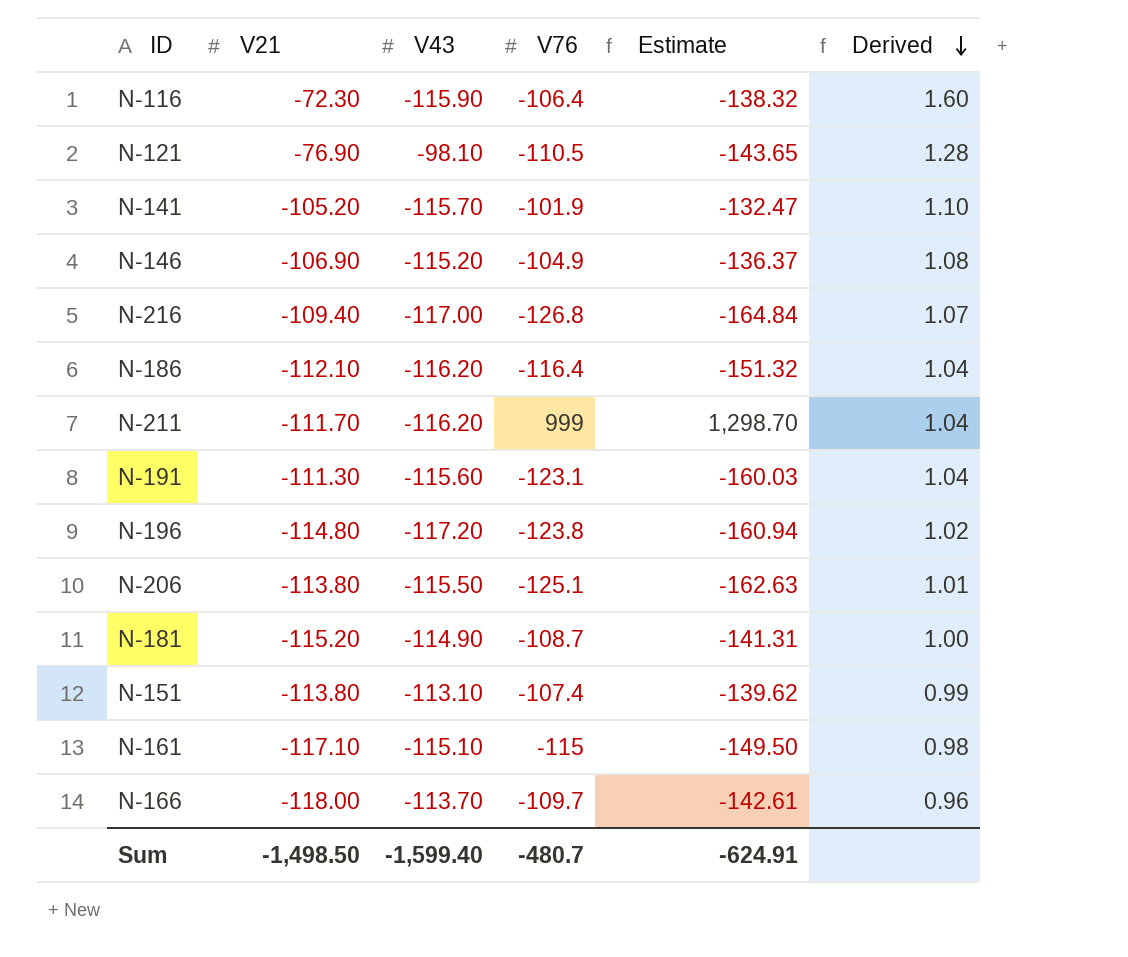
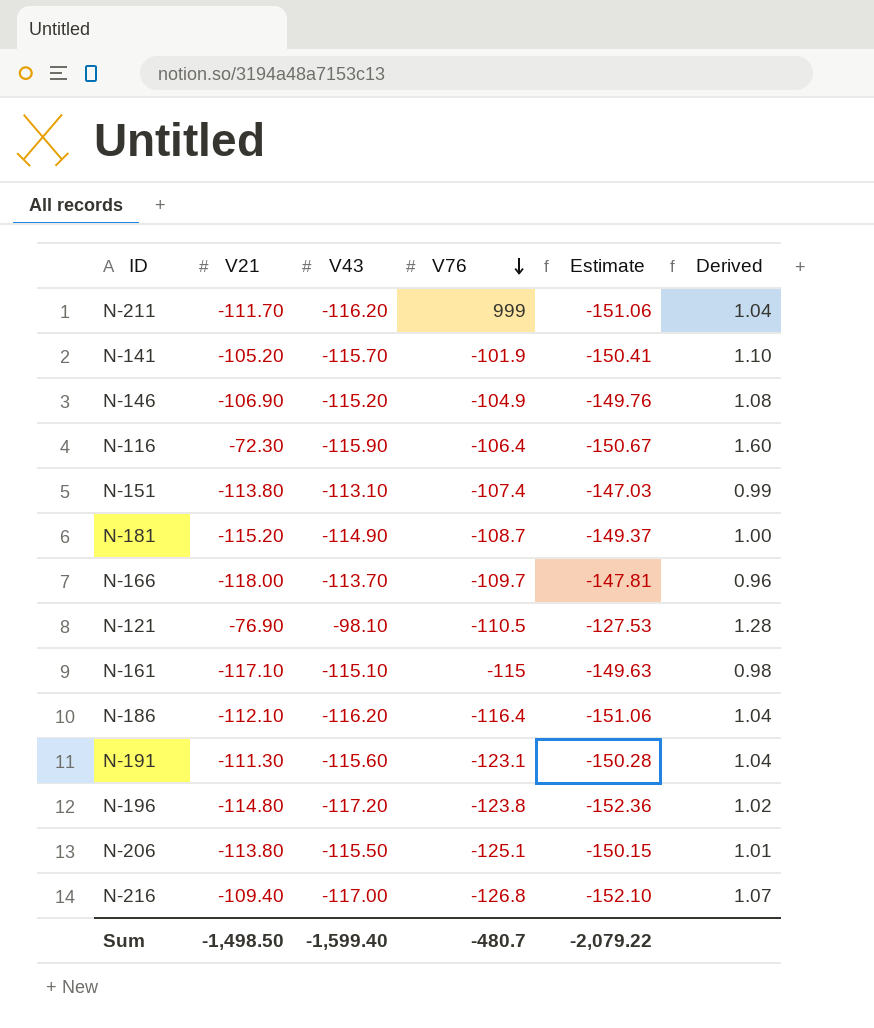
row order: Derived descending -> V76 descending
column Estimate | formula: [V76] * 1.3 -> [V43] * 1.3
Sum | Estimate: -624.91 -> -2,079.22

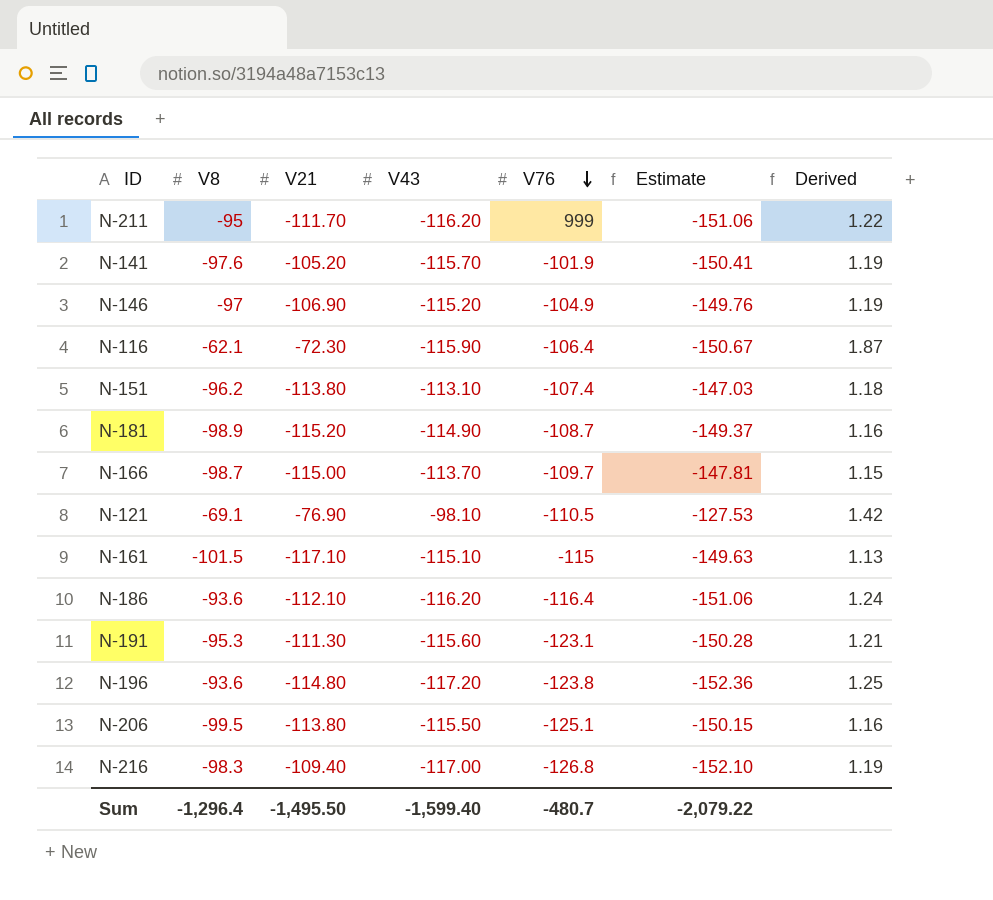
column V8 | position: none -> 2
column Derived | formula: [V43] / [V21] -> [V43] / [V8]
N-166 | V21: -118.00 -> -115.00
Sum | V21: -1,498.50 -> -1,495.50

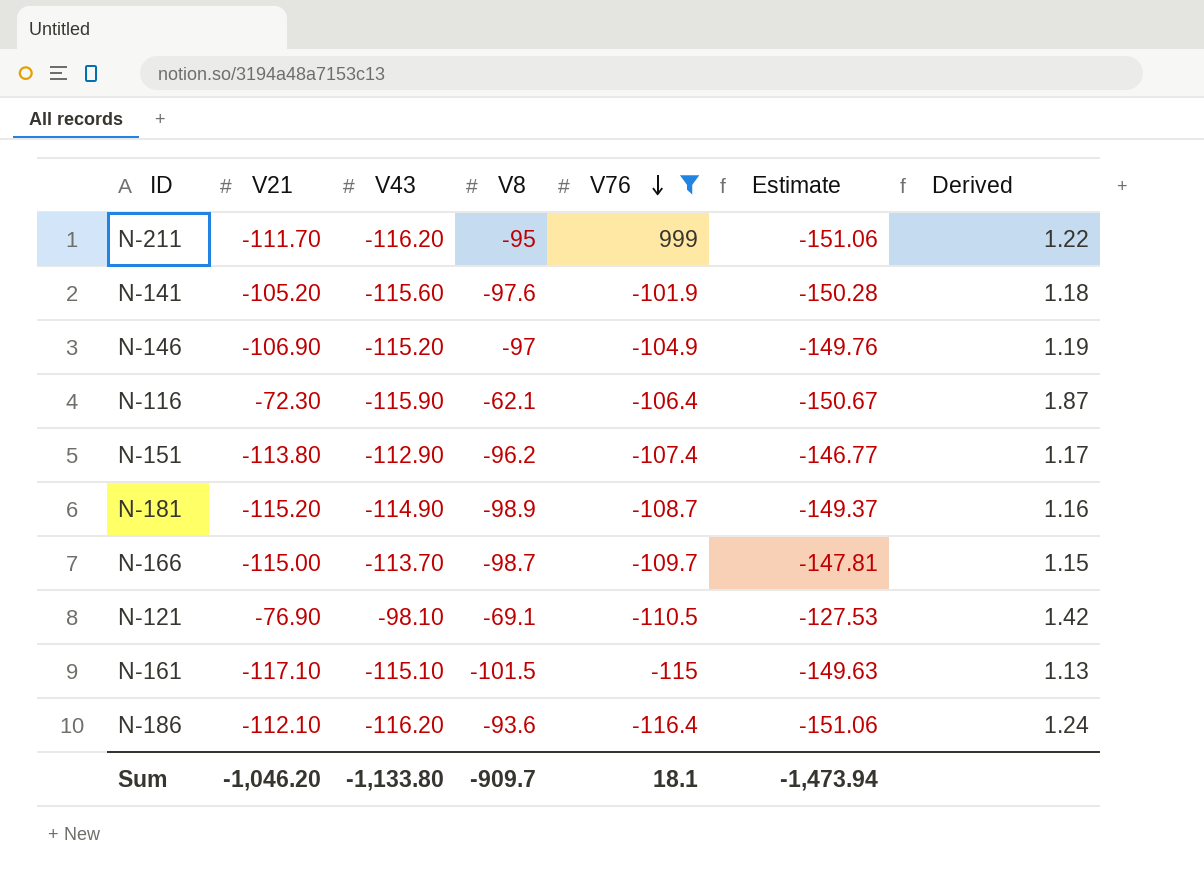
filter: none -> V76 >= -116.4
column V8 | position: 2 -> 4
N-141 | V43: -115.70 -> -115.60
N-141 | Estimate: -150.41 -> -150.28
N-141 | Derived: 1.19 -> 1.18
N-151 | V43: -113.10 -> -112.90
N-151 | Estimate: -147.03 -> -146.77
N-151 | Derived: 1.18 -> 1.17
Sum | V21: -1,495.50 -> -1,046.20
Sum | V43: -1,599.40 -> -1,133.80
Sum | V8: -1,296.4 -> -909.7
Sum | V76: -480.7 -> 18.1
Sum | Estimate: -2,079.22 -> -1,473.94

